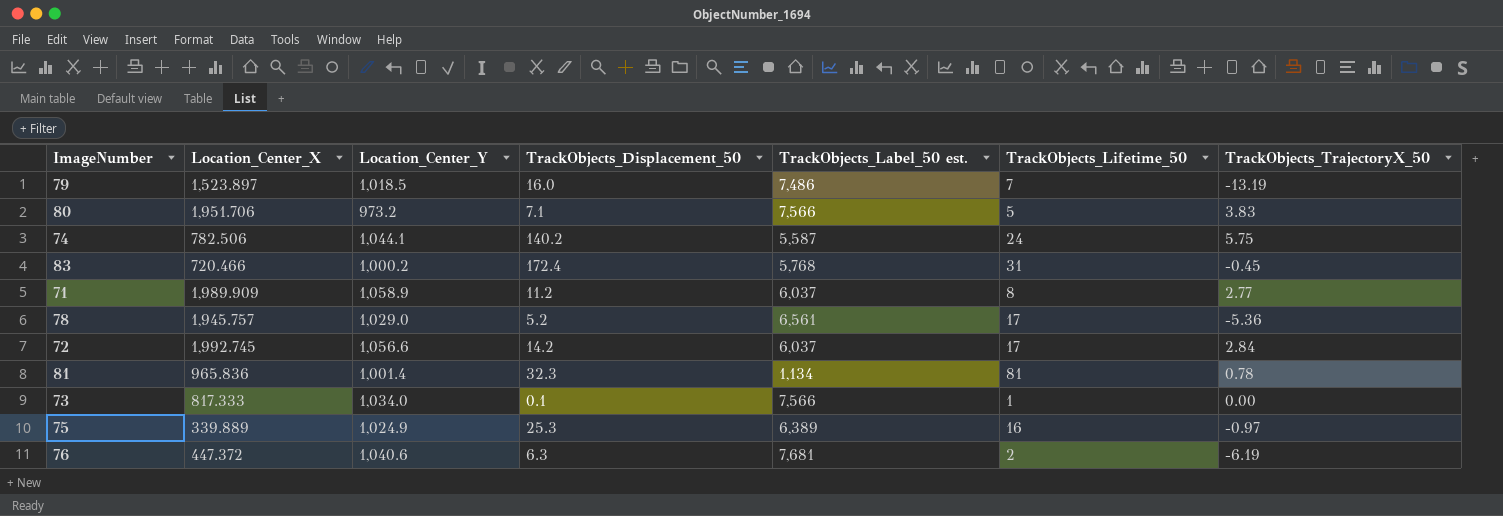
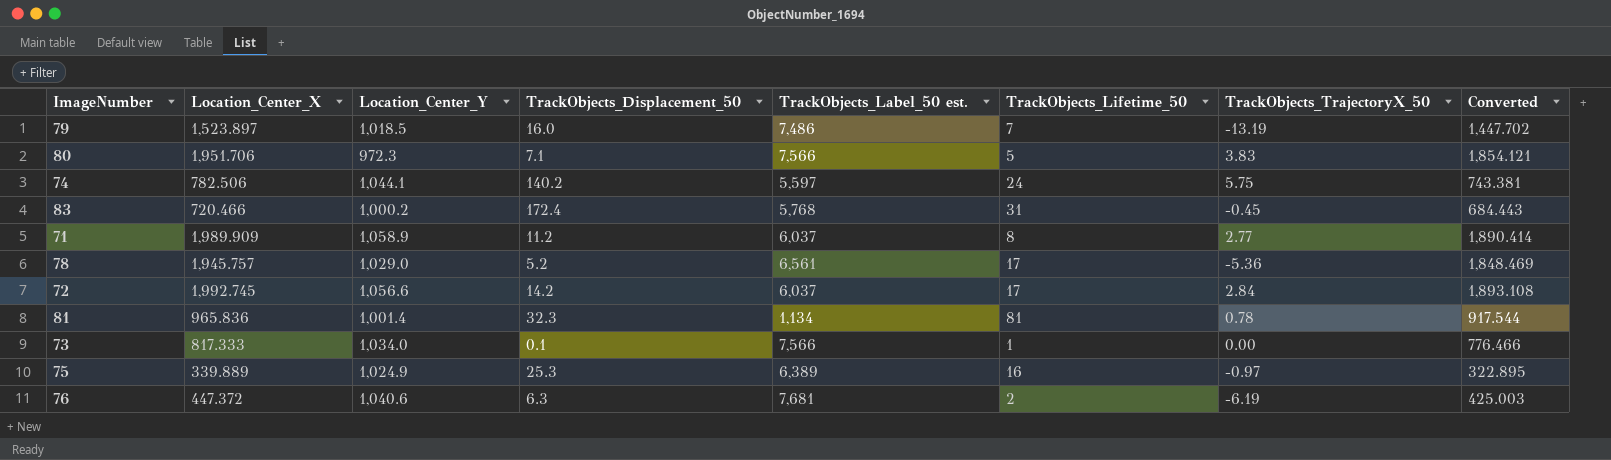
column Converted | formula: none -> [Location_Center_X] * 0.95
80 | Location_Center_Y: 973.2 -> 972.3
74 | TrackObjects_Label_50 est.: 5,587 -> 5,597

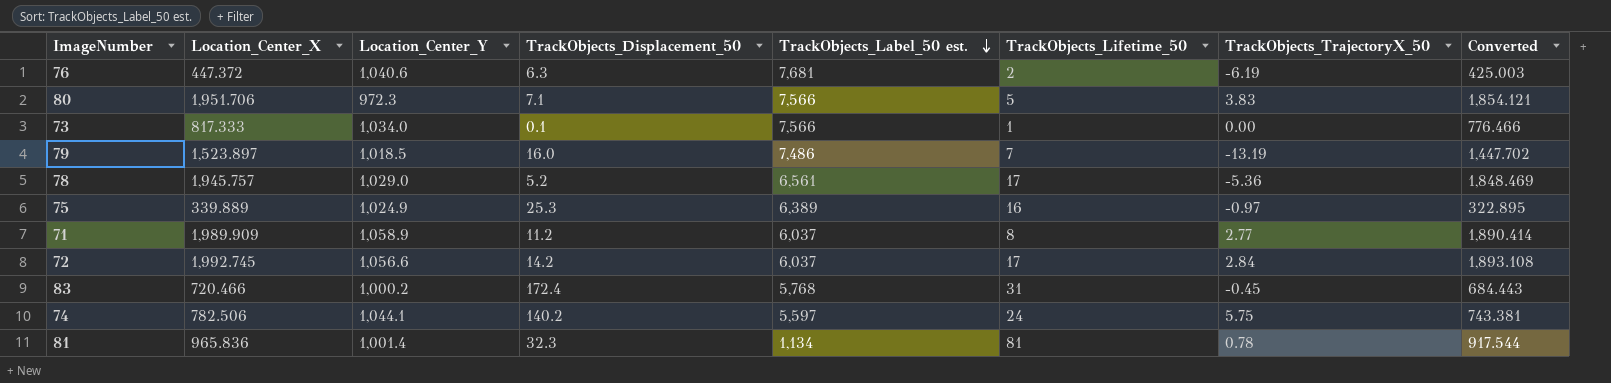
row order: none -> TrackObjects_Label_50 est. descending

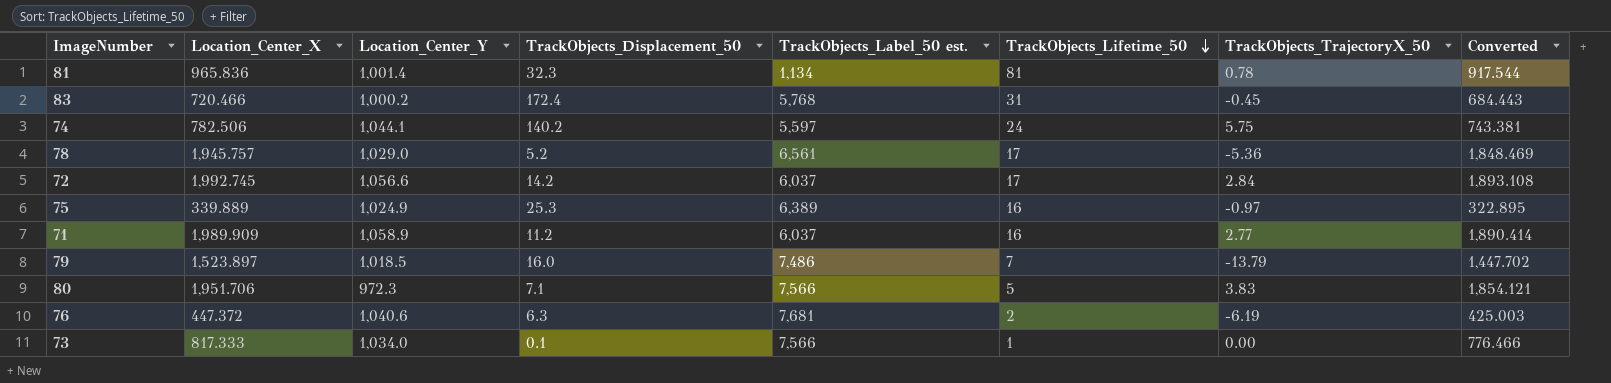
row order: TrackObjects_Label_50 est. descending -> TrackObjects_Lifetime_50 descending
71 | TrackObjects_Lifetime_50: 8 -> 16
79 | TrackObjects_TrajectoryX_50: -13.19 -> -13.79

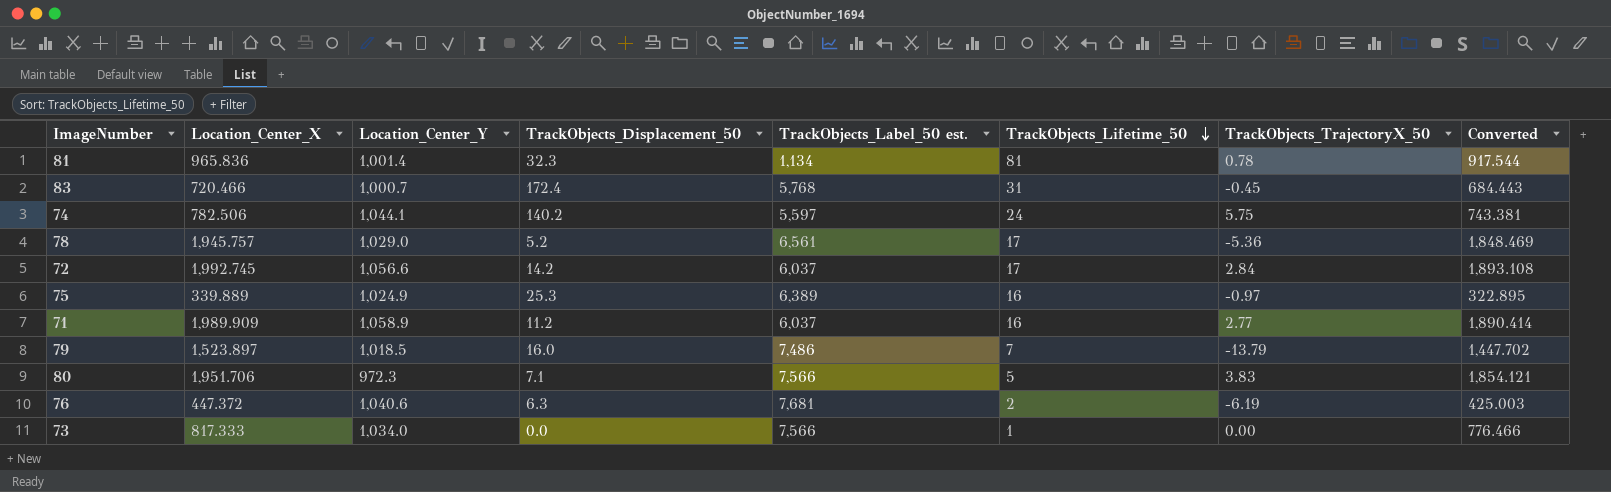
83 | Location_Center_Y: 1,000.2 -> 1,000.7
73 | TrackObjects_Displacement_50: 0.1 -> 0.0

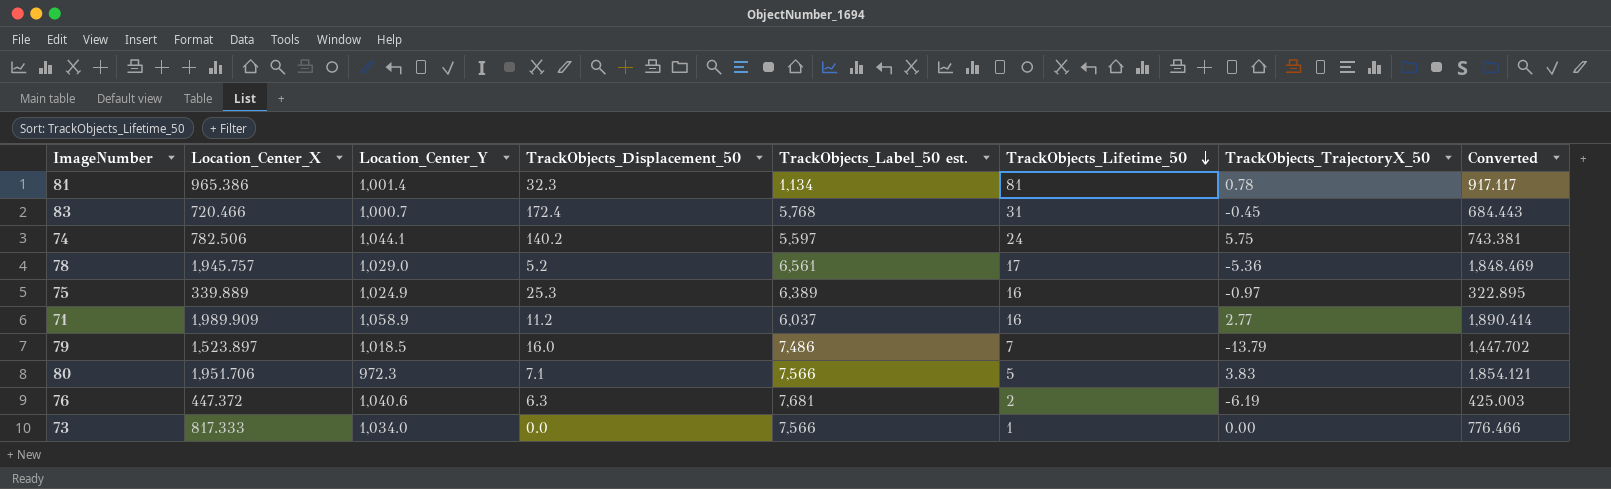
row 72: 1,992.745 | 1,056.6 | 14.2 | 6,037 | 17 | 2.84 | 1,893.108 -> none
81 | Location_Center_X: 965.836 -> 965.386
81 | Converted: 917.544 -> 917.117

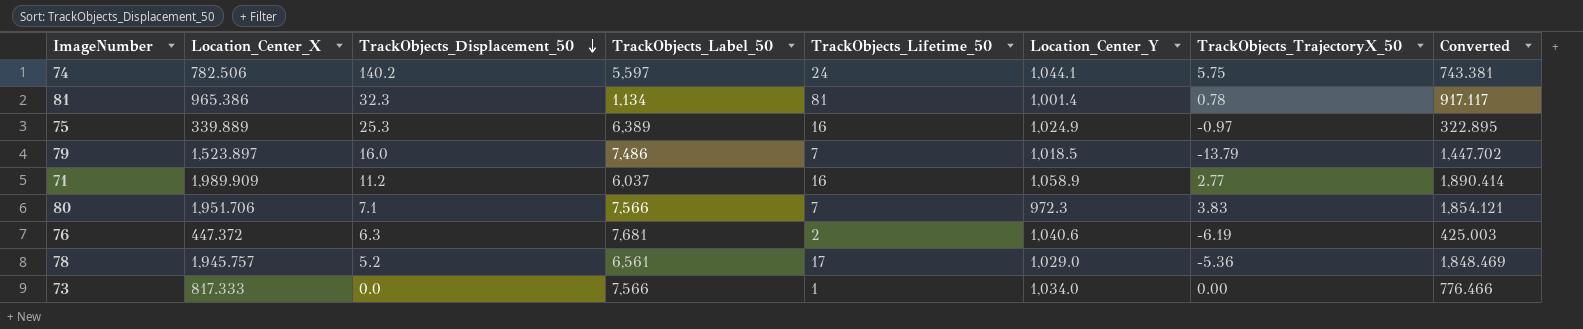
row order: TrackObjects_Lifetime_50 descending -> TrackObjects_Displacement_50 descending
column name: TrackObjects_Label_50 est. -> TrackObjects_Label_50
column Location_Center_Y | position: 3 -> 6
row 83: 720.466 | 1,000.7 | 172.4 | 5,768 | 31 | -0.45 | 684.443 -> none
80 | TrackObjects_Lifetime_50: 5 -> 7

